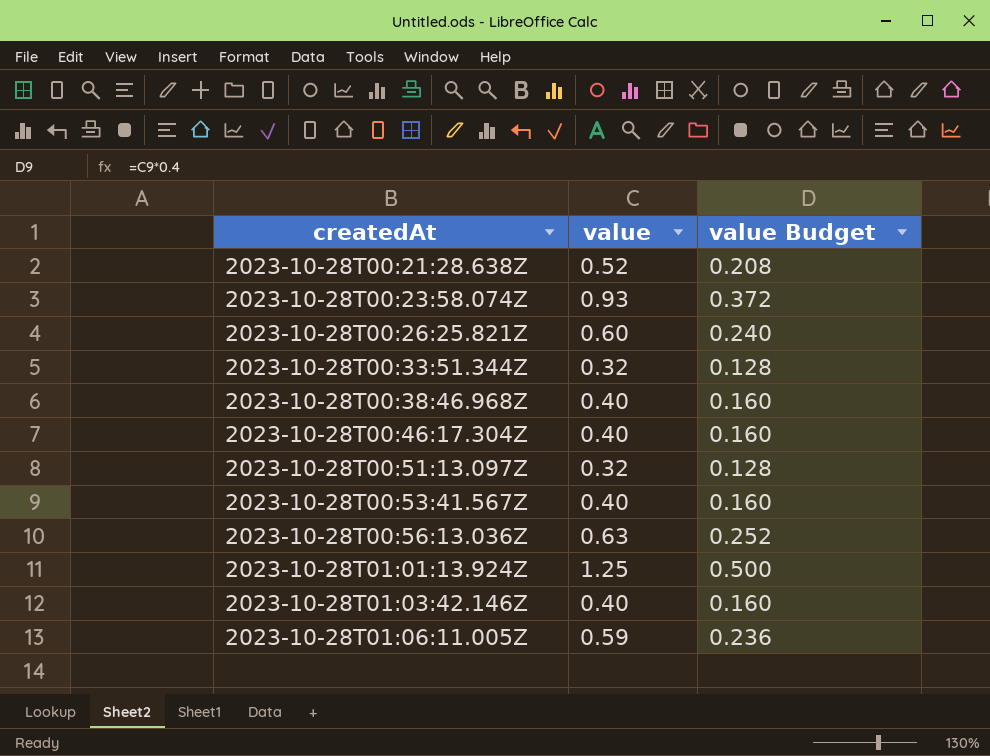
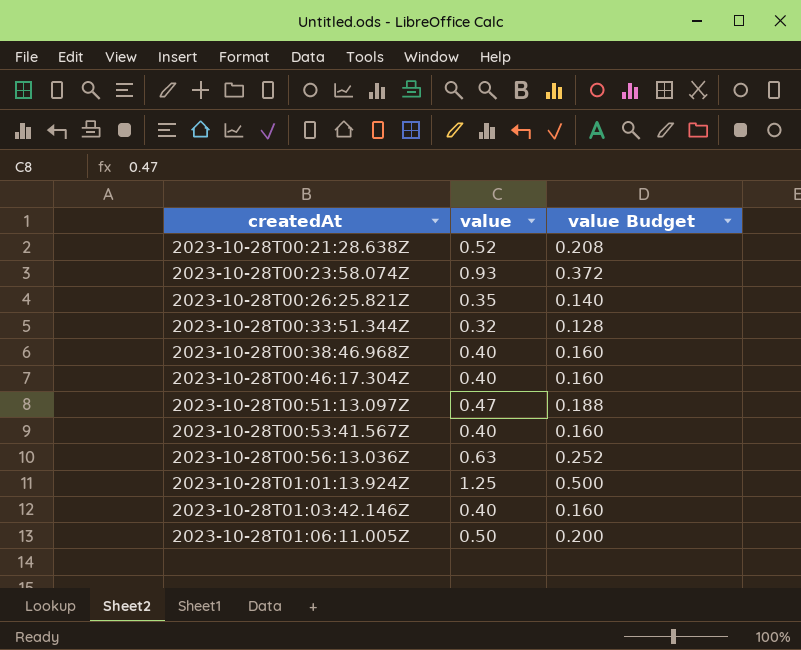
2023-10-28T00:26:25.821Z | value: 0.60 -> 0.35
2023-10-28T00:26:25.821Z | value Budget: 0.240 -> 0.140
2023-10-28T00:51:13.097Z | value: 0.32 -> 0.47
2023-10-28T00:51:13.097Z | value Budget: 0.128 -> 0.188
2023-10-28T01:06:11.005Z | value: 0.59 -> 0.50
2023-10-28T01:06:11.005Z | value Budget: 0.236 -> 0.200

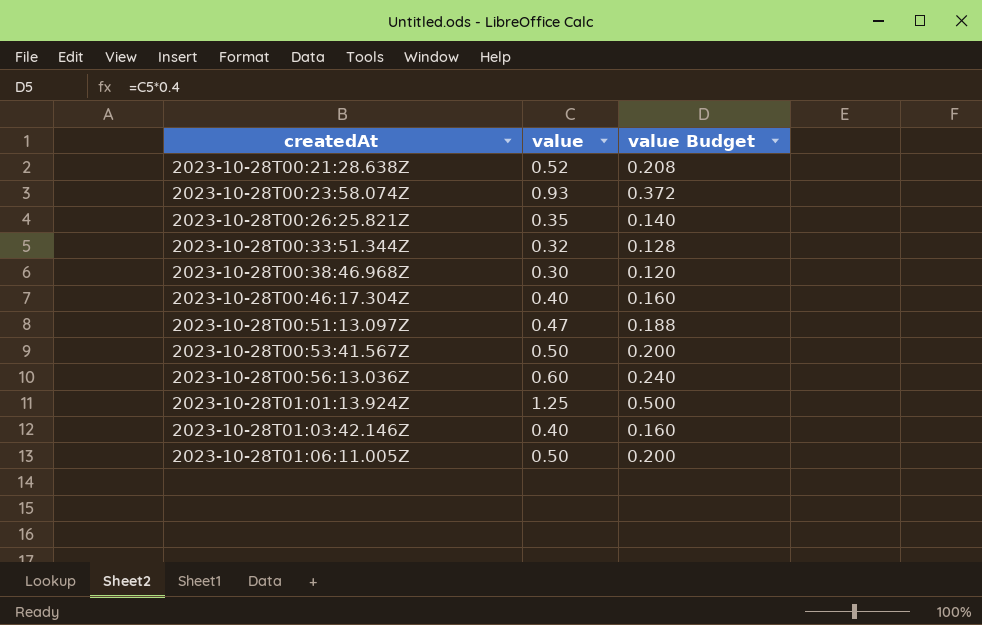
2023-10-28T00:38:46.968Z | value: 0.40 -> 0.30
2023-10-28T00:38:46.968Z | value Budget: 0.160 -> 0.120
2023-10-28T00:53:41.567Z | value: 0.40 -> 0.50
2023-10-28T00:53:41.567Z | value Budget: 0.160 -> 0.200
2023-10-28T00:56:13.036Z | value: 0.63 -> 0.60
2023-10-28T00:56:13.036Z | value Budget: 0.252 -> 0.240

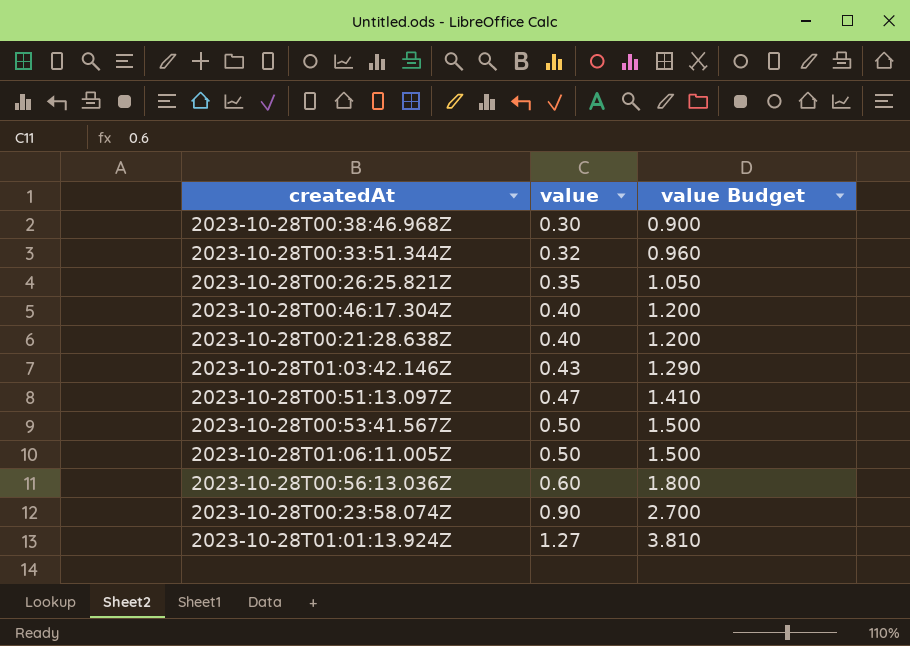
row order: createdAt ascending -> value ascending
column value Budget | formula: [value] * 0.4 -> [value] * 3
2023-10-28T00:21:28.638Z | value: 0.52 -> 0.40
2023-10-28T01:03:42.146Z | value: 0.40 -> 0.43
2023-10-28T00:23:58.074Z | value: 0.93 -> 0.90
2023-10-28T01:01:13.924Z | value: 1.25 -> 1.27

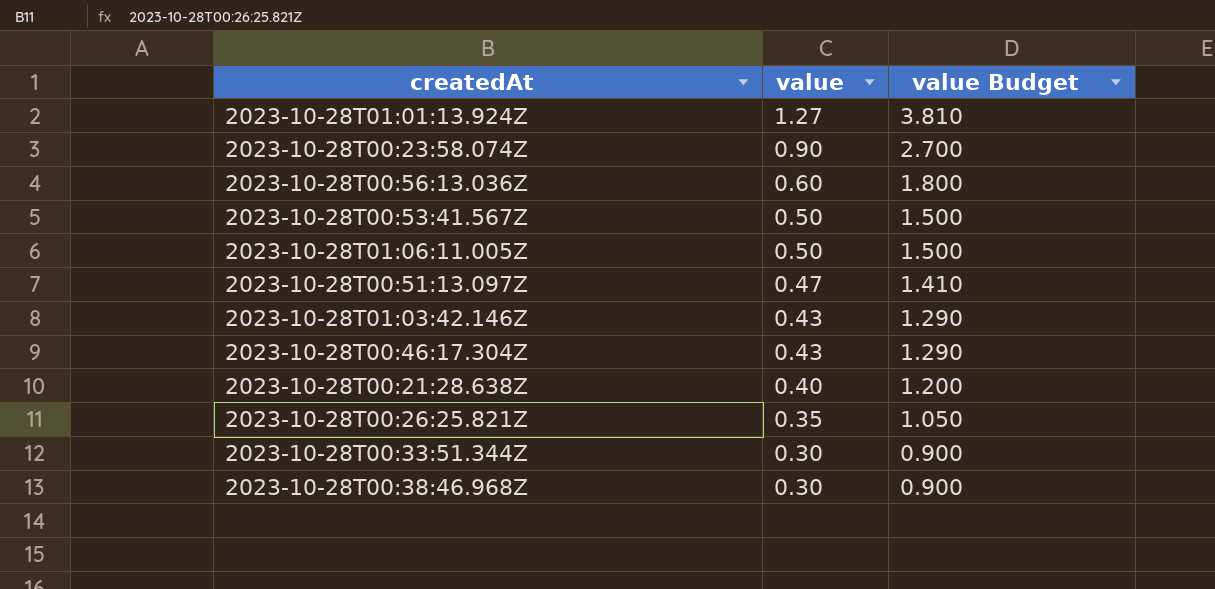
row order: value ascending -> value descending
2023-10-28T00:46:17.304Z | value: 0.40 -> 0.43
2023-10-28T00:46:17.304Z | value Budget: 1.200 -> 1.290
2023-10-28T00:33:51.344Z | value: 0.32 -> 0.30
2023-10-28T00:33:51.344Z | value Budget: 0.960 -> 0.900

